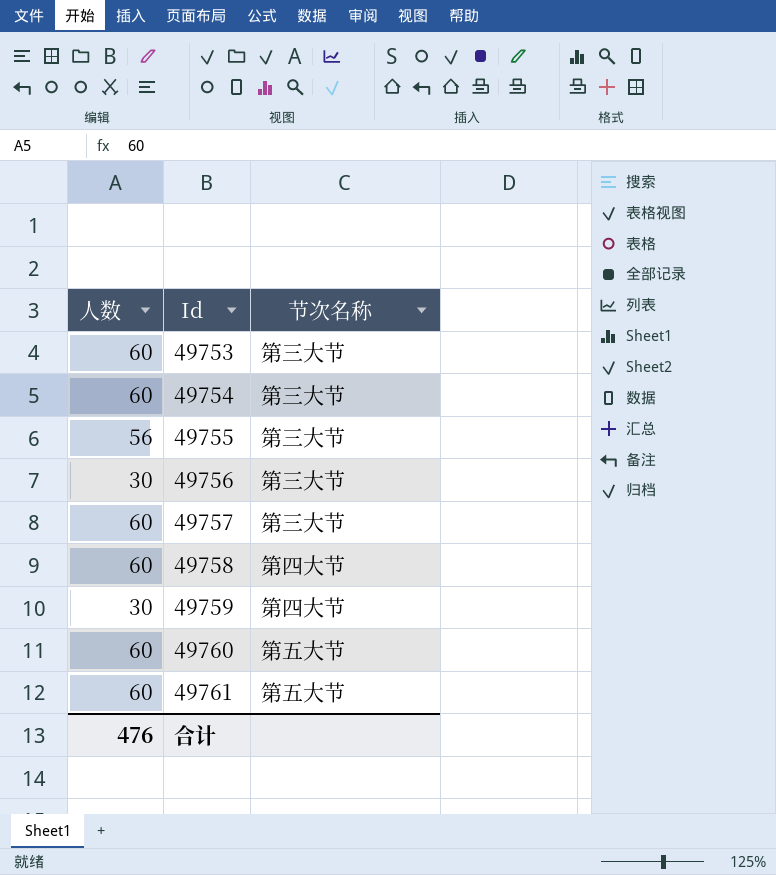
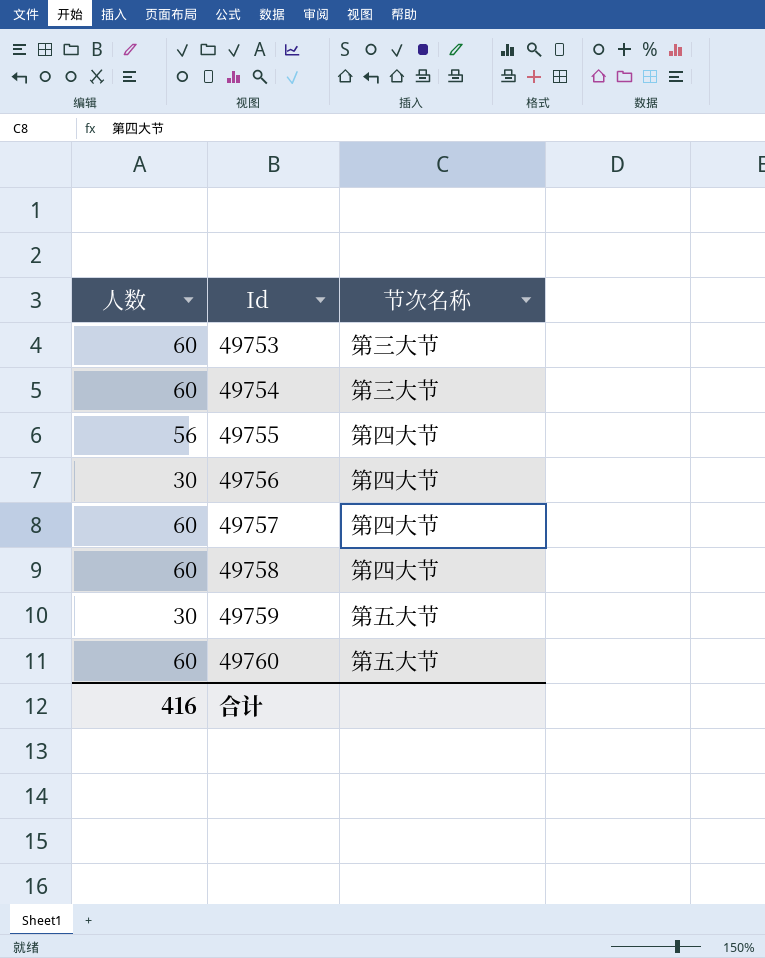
row 49761: 60 | 第五大节 -> none
49755 | 节次名称: 第三大节 -> 第四大节
49756 | 节次名称: 第三大节 -> 第四大节
49757 | 节次名称: 第三大节 -> 第四大节
49759 | 节次名称: 第四大节 -> 第五大节
合计 | 人数: 476 -> 416

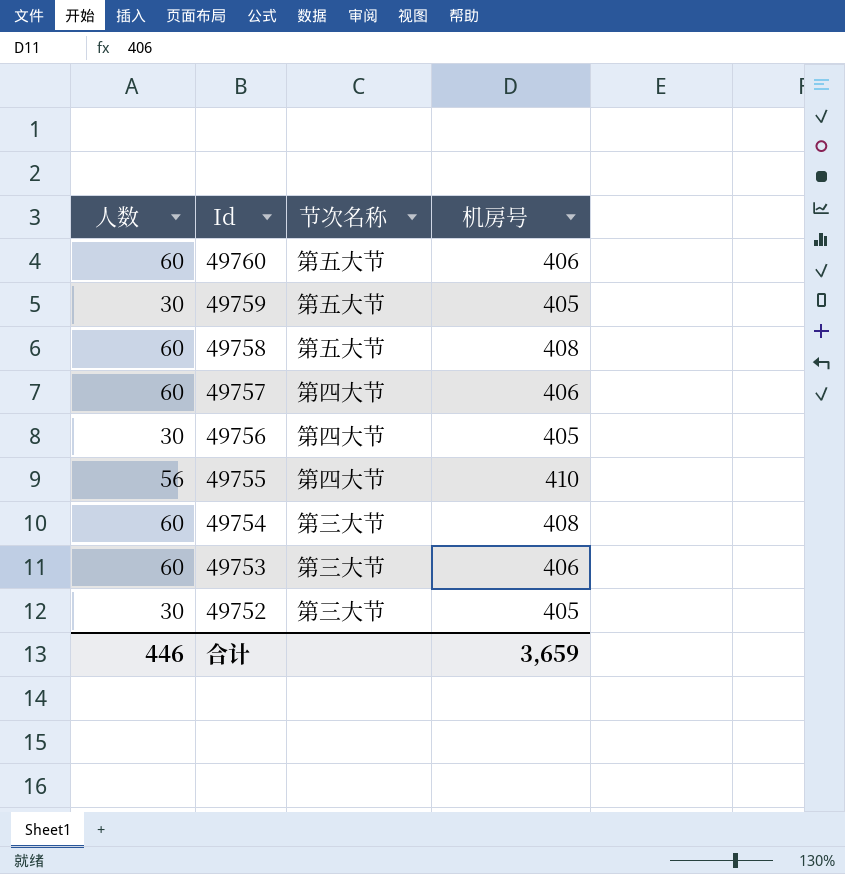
row order: Id ascending -> Id descending
column 机房号 | position: none -> 4
49758 | 节次名称: 第四大节 -> 第五大节
row 49752: none -> 30 | 第三大节 | 405
合计 | 人数: 416 -> 446

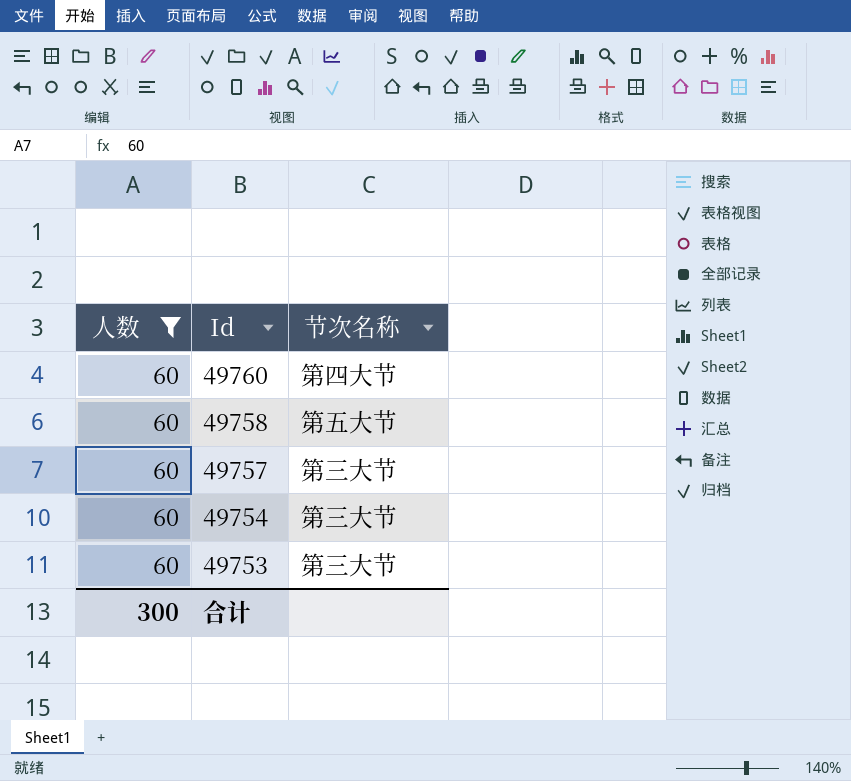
filter: none -> 人数 = 60
column 机房号 | position: 4 -> none
49760 | 节次名称: 第五大节 -> 第四大节
49757 | 节次名称: 第四大节 -> 第三大节
合计 | 人数: 446 -> 300

